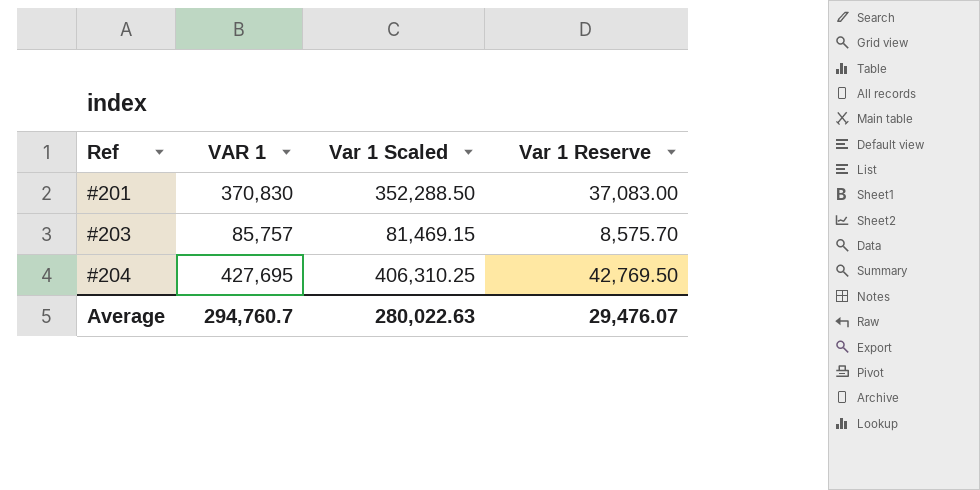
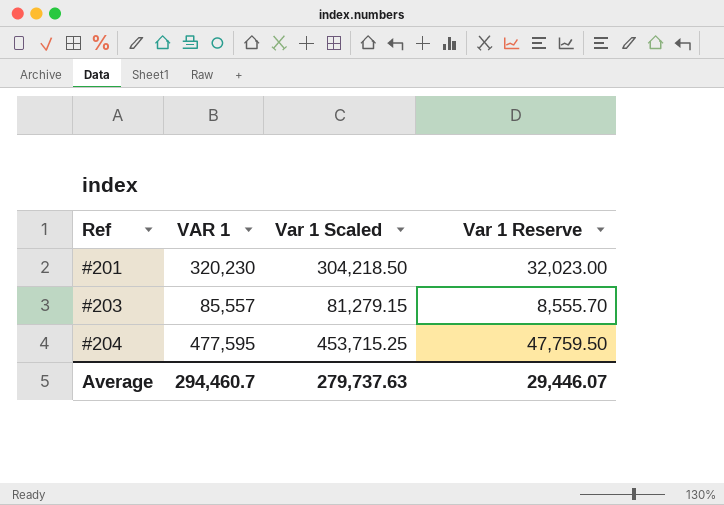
#201 | VAR 1: 370,830 -> 320,230
#201 | Var 1 Scaled: 352,288.50 -> 304,218.50
#201 | Var 1 Reserve: 37,083.00 -> 32,023.00
#203 | VAR 1: 85,757 -> 85,557
#203 | Var 1 Scaled: 81,469.15 -> 81,279.15
#203 | Var 1 Reserve: 8,575.70 -> 8,555.70
#204 | VAR 1: 427,695 -> 477,595
#204 | Var 1 Scaled: 406,310.25 -> 453,715.25
#204 | Var 1 Reserve: 42,769.50 -> 47,759.50
Average | VAR 1: 294,760.7 -> 294,460.7
Average | Var 1 Scaled: 280,022.63 -> 279,737.63
Average | Var 1 Reserve: 29,476.07 -> 29,446.07

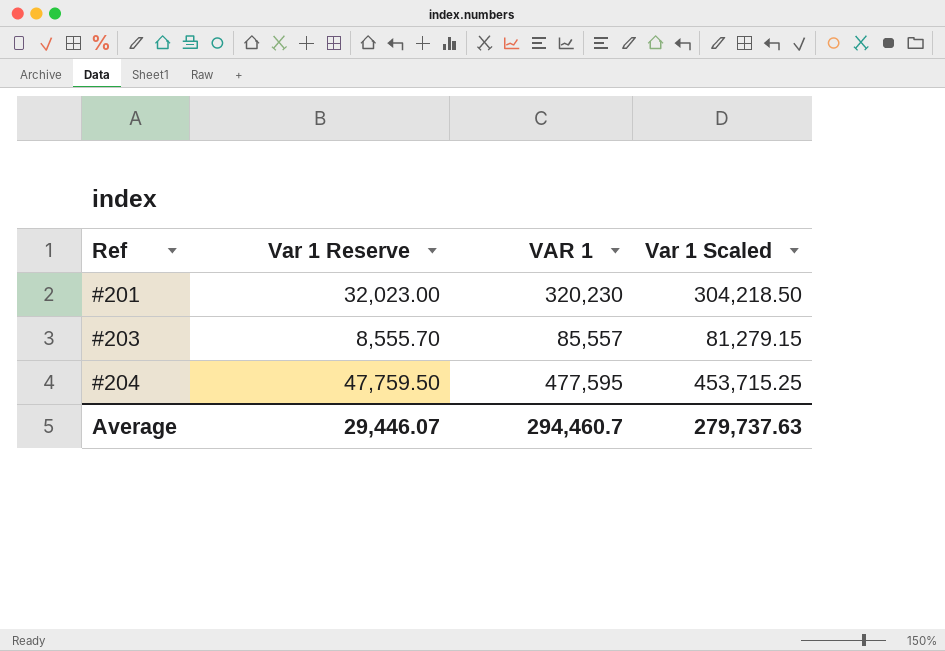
column Var 1 Reserve | position: 4 -> 2

